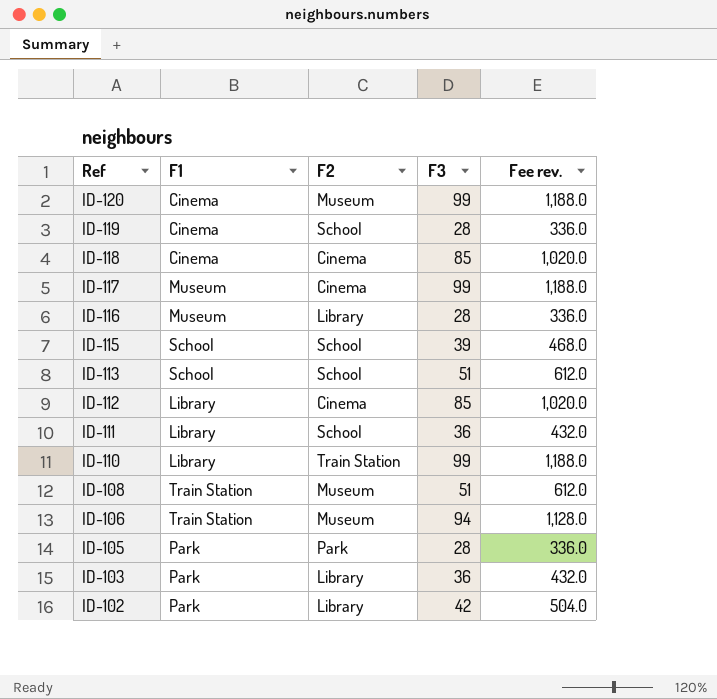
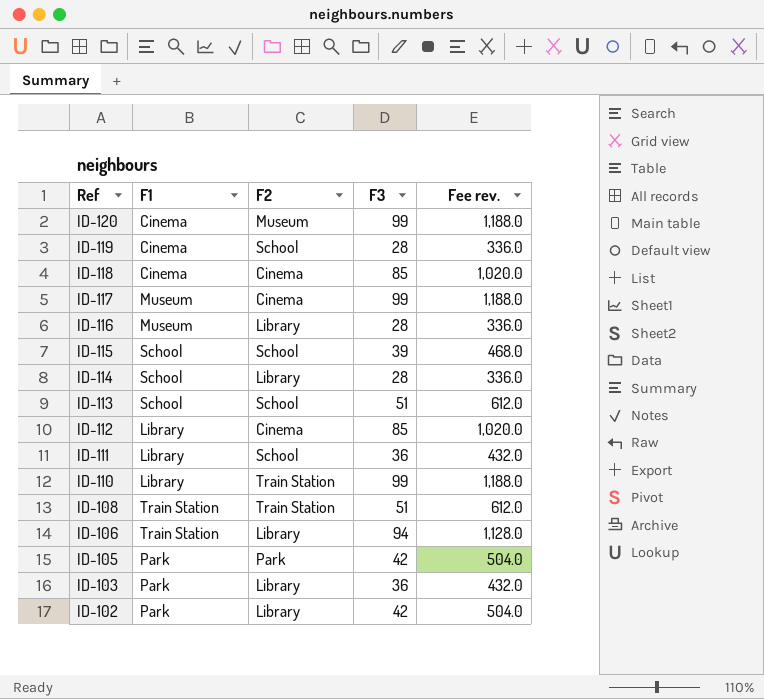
row ID-114: none -> School | Library | 28 | 336.0
ID-108 | F2: Museum -> Train Station
ID-106 | F2: Museum -> Library
ID-105 | F3: 28 -> 42
ID-105 | Fee rev.: 336.0 -> 504.0

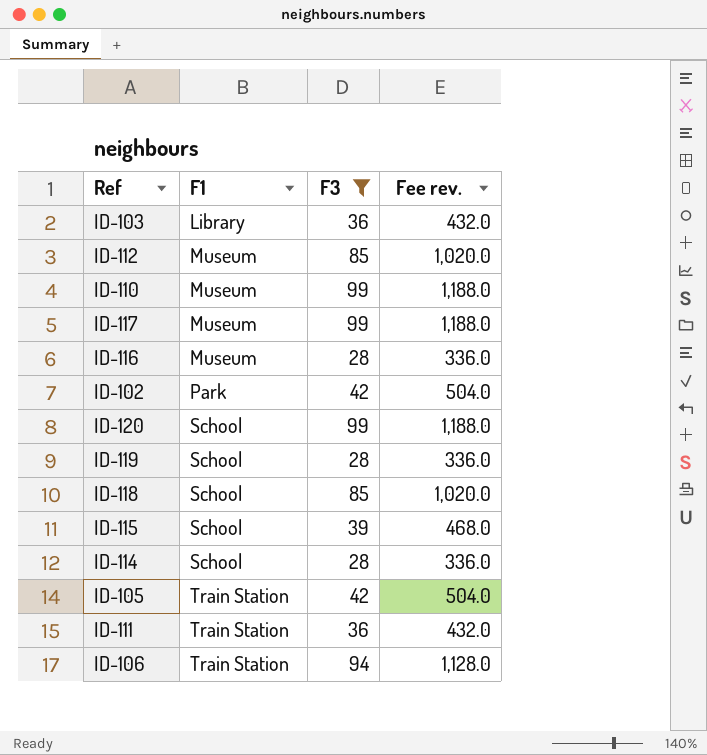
filter: none -> F3 != 51
row order: Ref descending -> F1 ascending
column F2 | position: 3 -> none
ID-103 | F1: Park -> Library
ID-112 | F1: Library -> Museum
ID-110 | F1: Library -> Museum
ID-120 | F1: Cinema -> School
ID-119 | F1: Cinema -> School
ID-118 | F1: Cinema -> School
ID-105 | F1: Park -> Train Station
ID-111 | F1: Library -> Train Station

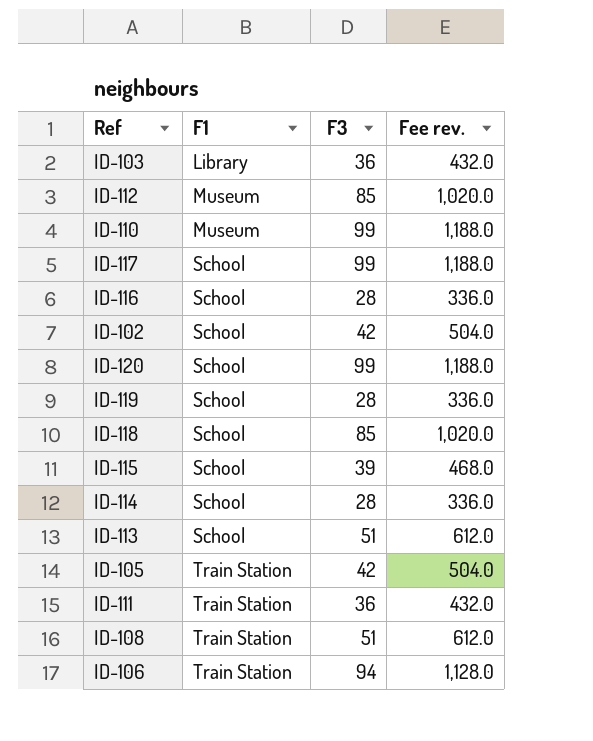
filter: F3 != 51 -> none
ID-117 | F1: Museum -> School
ID-116 | F1: Museum -> School
ID-102 | F1: Park -> School

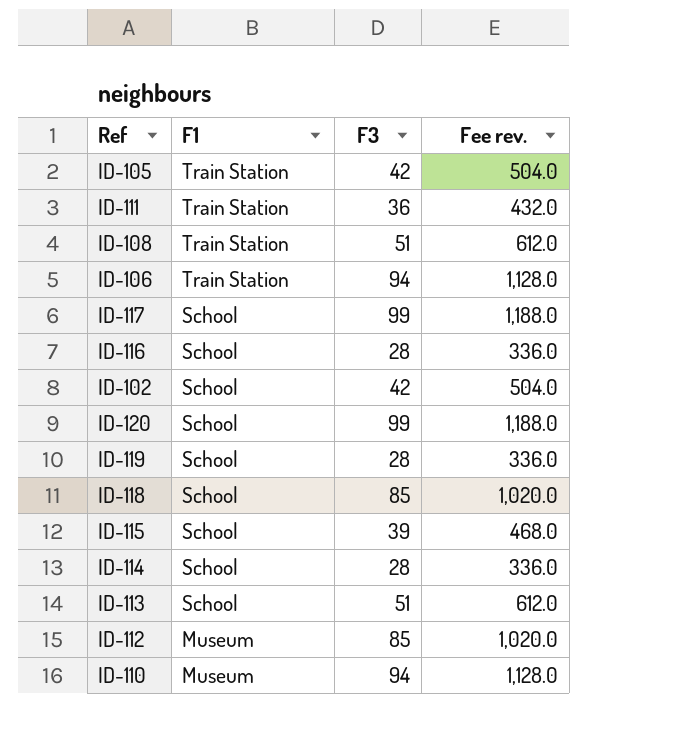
row order: F1 ascending -> F1 descending
row ID-103: Library | 36 | 432.0 -> none
ID-110 | F3: 99 -> 94
ID-110 | Fee rev.: 1,188.0 -> 1,128.0

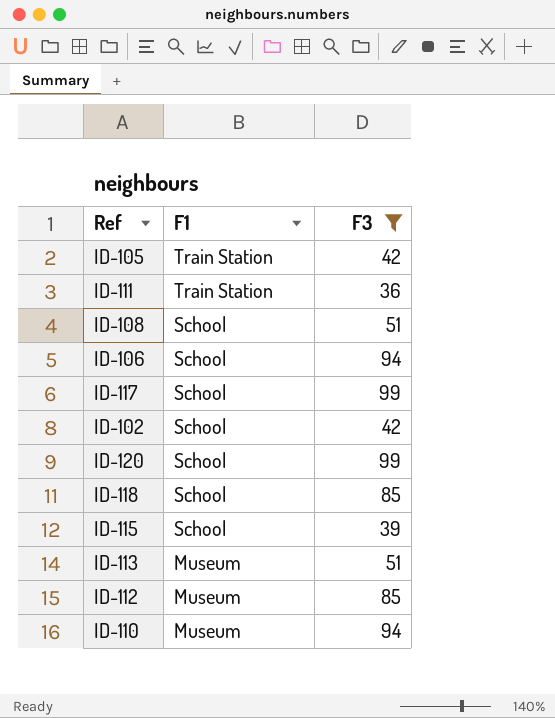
filter: none -> F3 != 28
column Fee rev. | formula: [F3] * 12 -> none
ID-108 | F1: Train Station -> School
ID-106 | F1: Train Station -> School
ID-113 | F1: School -> Museum

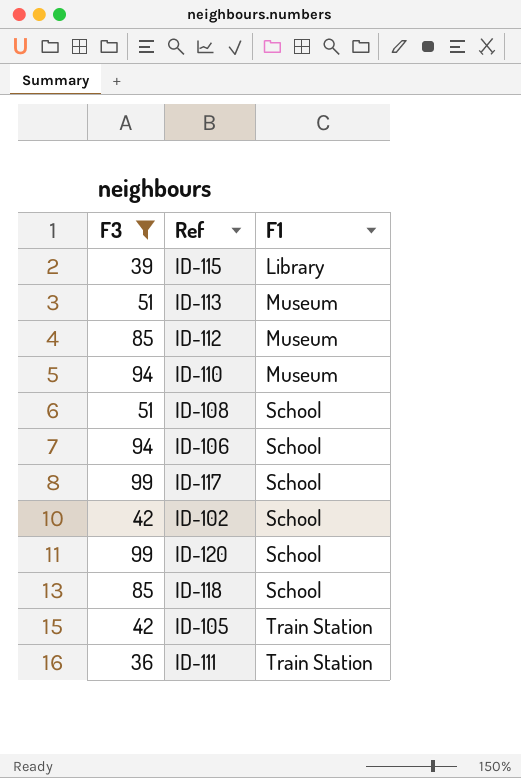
row order: F1 descending -> F1 ascending
column F3 | position: 3 -> 1
ID-115 | F1: School -> Library

